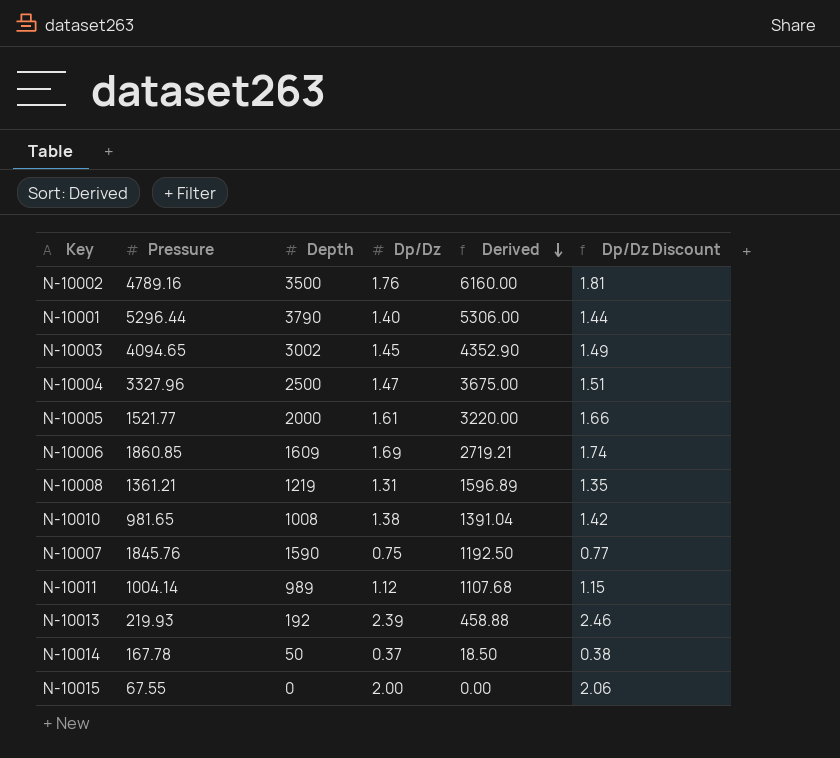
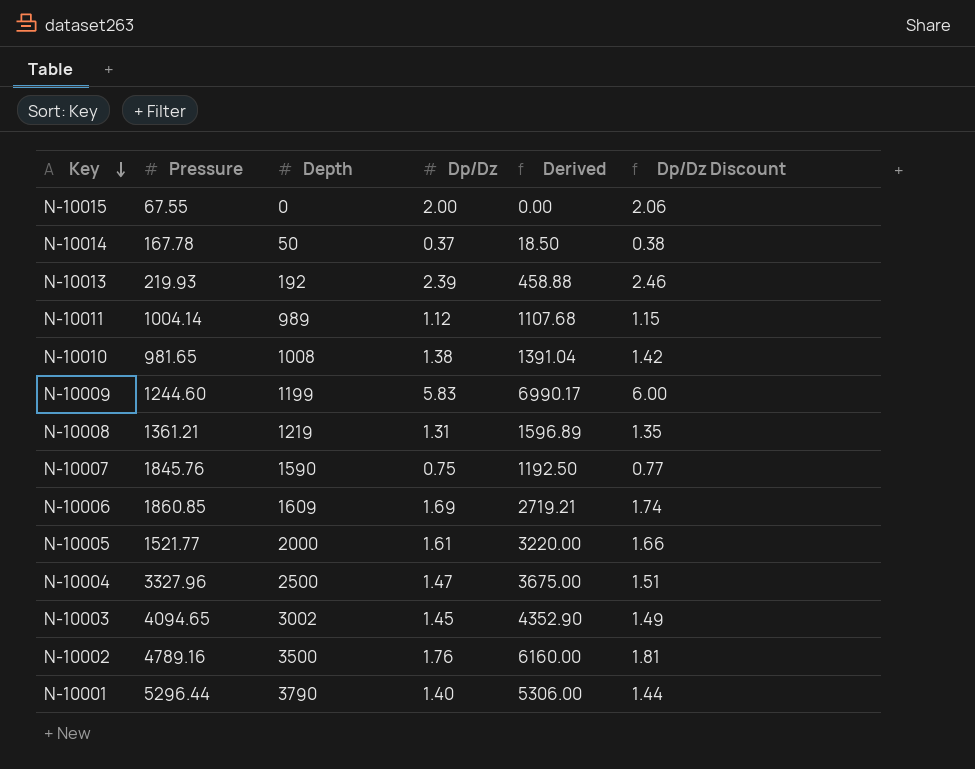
row order: Derived descending -> Key descending
row N-10009: none -> 1244.60 | 1199 | 5.83 | 6990.17 | 6.00

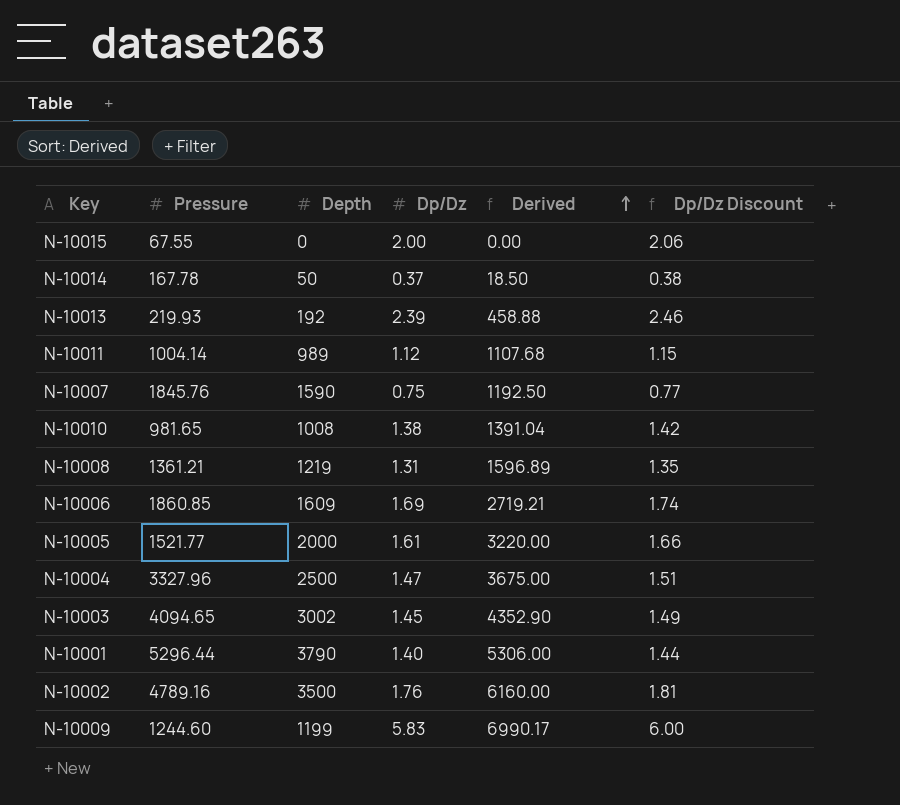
row order: Key descending -> Derived ascending

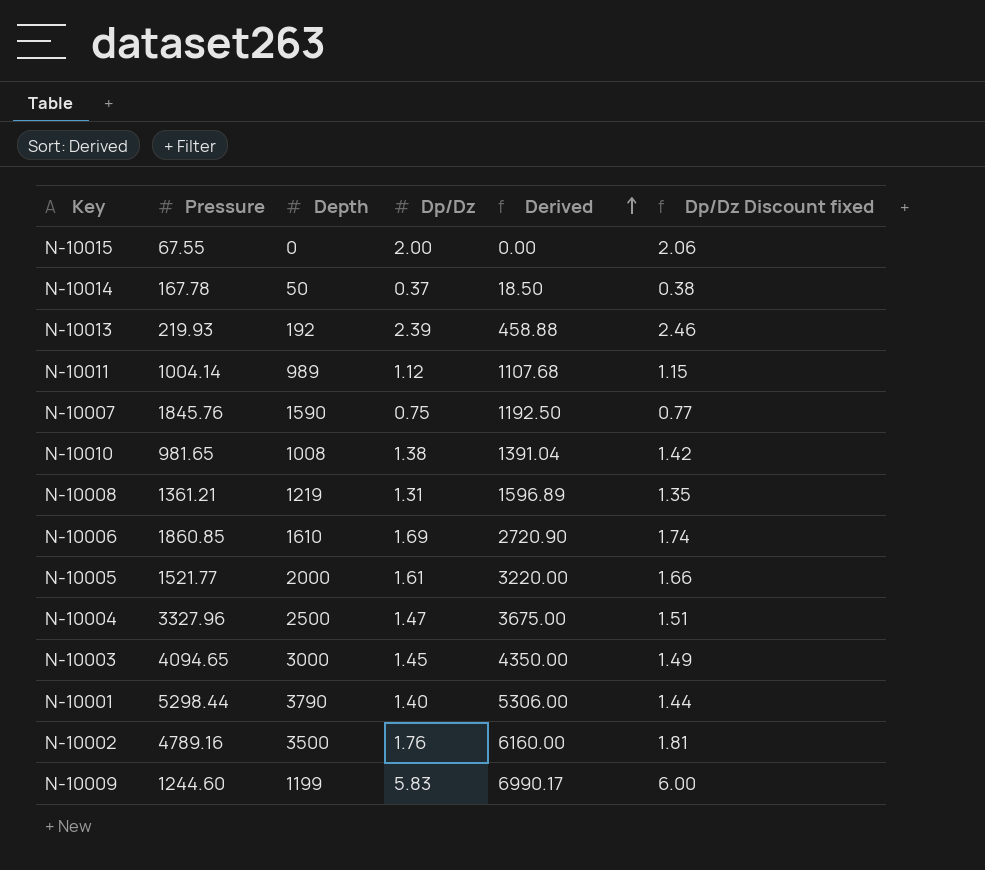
column name: Dp/Dz Discount -> Dp/Dz Discount fixed
N-10006 | Depth: 1609 -> 1610
N-10006 | Derived: 2719.21 -> 2720.90
N-10003 | Depth: 3002 -> 3000
N-10003 | Derived: 4352.90 -> 4350.00
N-10001 | Pressure: 5296.44 -> 5298.44

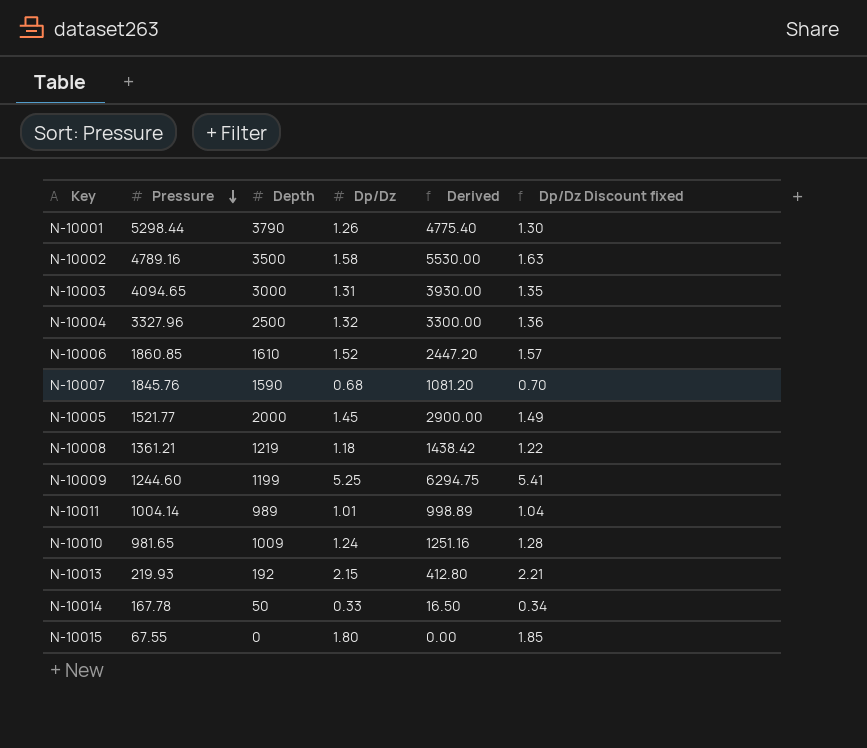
row order: Derived ascending -> Pressure descending
N-10001 | Dp/Dz: 1.40 -> 1.26
N-10001 | Derived: 5306.00 -> 4775.40
N-10001 | Dp/Dz Discount fixed: 1.44 -> 1.30
N-10002 | Dp/Dz: 1.76 -> 1.58
N-10002 | Derived: 6160.00 -> 5530.00
N-10002 | Dp/Dz Discount fixed: 1.81 -> 1.63
N-10003 | Dp/Dz: 1.45 -> 1.31
N-10003 | Derived: 4350.00 -> 3930.00
N-10003 | Dp/Dz Discount fixed: 1.49 -> 1.35
N-10004 | Dp/Dz: 1.47 -> 1.32
N-10004 | Derived: 3675.00 -> 3300.00
N-10004 | Dp/Dz Discount fixed: 1.51 -> 1.36
N-10006 | Dp/Dz: 1.69 -> 1.52
N-10006 | Derived: 2720.90 -> 2447.20
N-10006 | Dp/Dz Discount fixed: 1.74 -> 1.57
N-10007 | Dp/Dz: 0.75 -> 0.68
N-10007 | Derived: 1192.50 -> 1081.20
N-10007 | Dp/Dz Discount fixed: 0.77 -> 0.70
N-10005 | Dp/Dz: 1.61 -> 1.45
N-10005 | Derived: 3220.00 -> 2900.00
N-10005 | Dp/Dz Discount fixed: 1.66 -> 1.49
N-10008 | Dp/Dz: 1.31 -> 1.18
N-10008 | Derived: 1596.89 -> 1438.42
N-10008 | Dp/Dz Discount fixed: 1.35 -> 1.22
N-10009 | Dp/Dz: 5.83 -> 5.25
N-10009 | Derived: 6990.17 -> 6294.75
N-10009 | Dp/Dz Discount fixed: 6.00 -> 5.41
N-10011 | Dp/Dz: 1.12 -> 1.01
N-10011 | Derived: 1107.68 -> 998.89
N-10011 | Dp/Dz Discount fixed: 1.15 -> 1.04
N-10010 | Depth: 1008 -> 1009
N-10010 | Dp/Dz: 1.38 -> 1.24
N-10010 | Derived: 1391.04 -> 1251.16
N-10010 | Dp/Dz Discount fixed: 1.42 -> 1.28
N-10013 | Dp/Dz: 2.39 -> 2.15
N-10013 | Derived: 458.88 -> 412.80
N-10013 | Dp/Dz Discount fixed: 2.46 -> 2.21
N-10014 | Dp/Dz: 0.37 -> 0.33
N-10014 | Derived: 18.50 -> 16.50
N-10014 | Dp/Dz Discount fixed: 0.38 -> 0.34
N-10015 | Dp/Dz: 2.00 -> 1.80
N-10015 | Dp/Dz Discount fixed: 2.06 -> 1.85

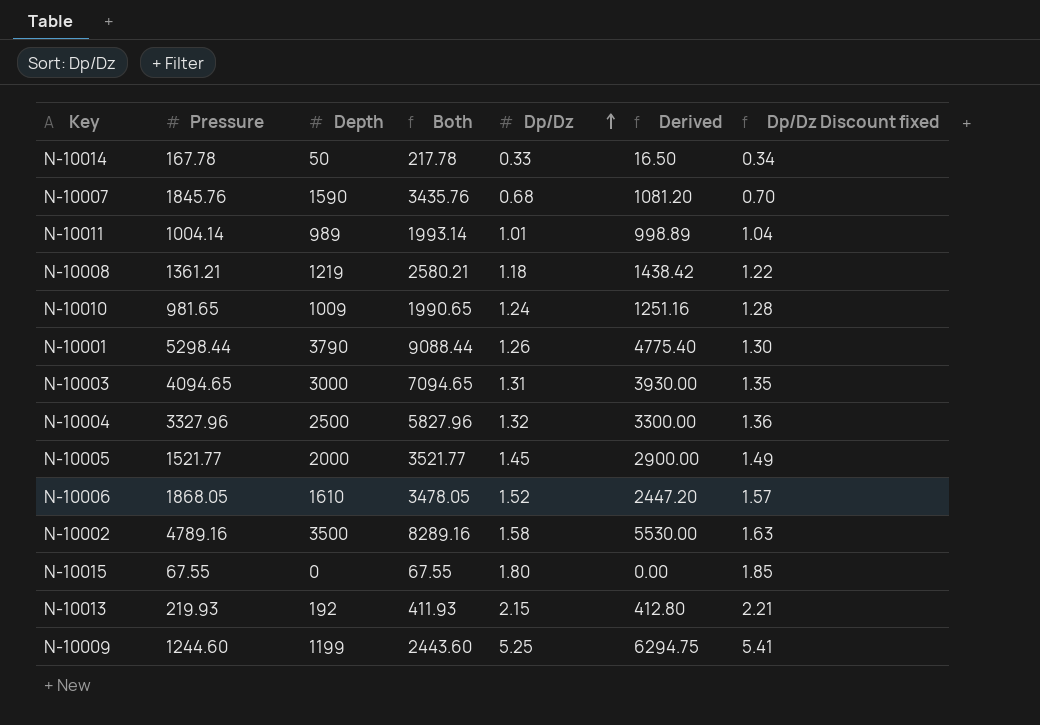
row order: Pressure descending -> Dp/Dz ascending
column Both | formula: none -> [Pressure] + [Depth]
N-10006 | Pressure: 1860.85 -> 1868.05

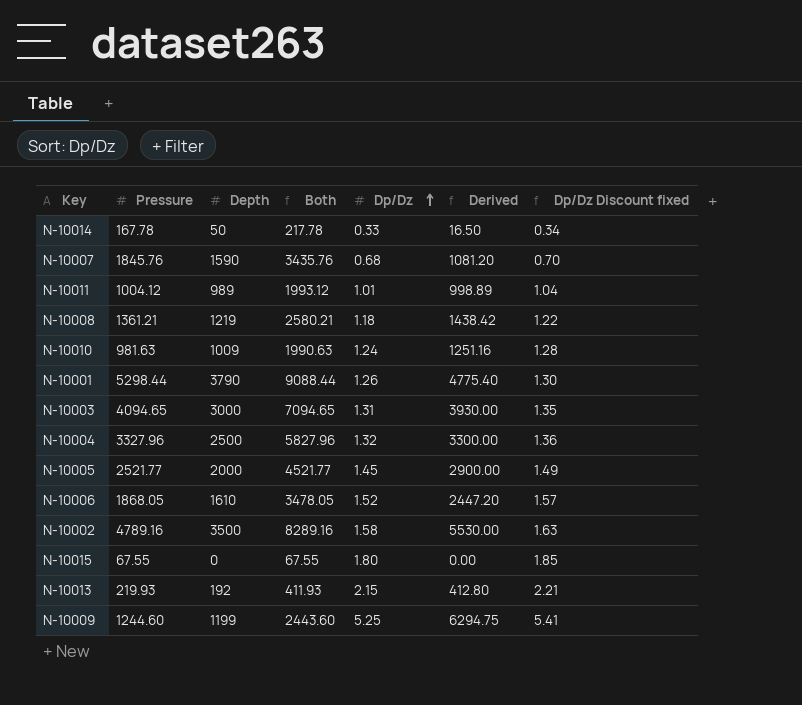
N-10011 | Pressure: 1004.14 -> 1004.12
N-10011 | Both: 1993.14 -> 1993.12
N-10010 | Pressure: 981.65 -> 981.63
N-10010 | Both: 1990.65 -> 1990.63
N-10005 | Pressure: 1521.77 -> 2521.77
N-10005 | Both: 3521.77 -> 4521.77

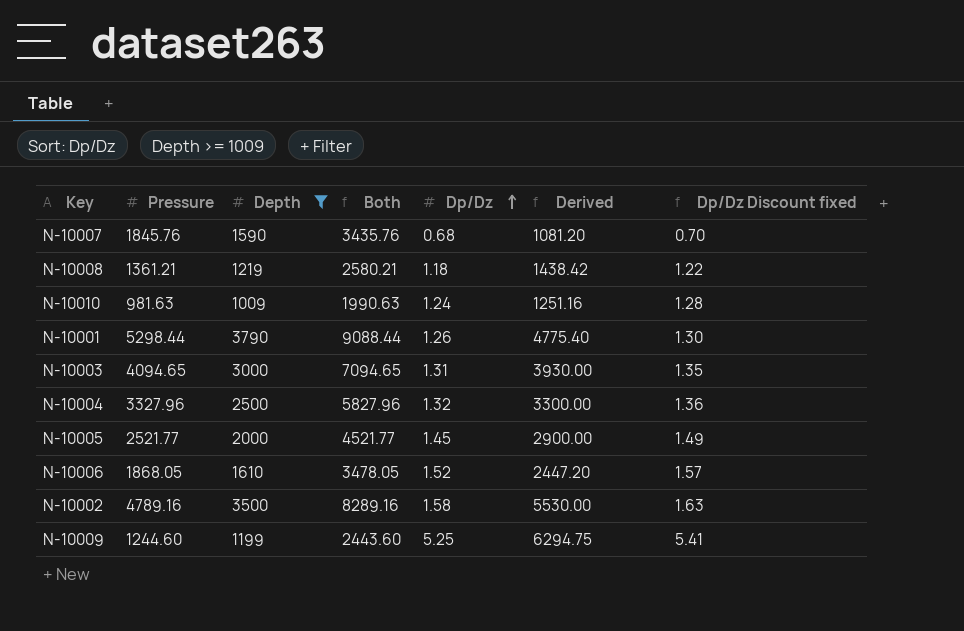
filter: none -> Depth >= 1009

